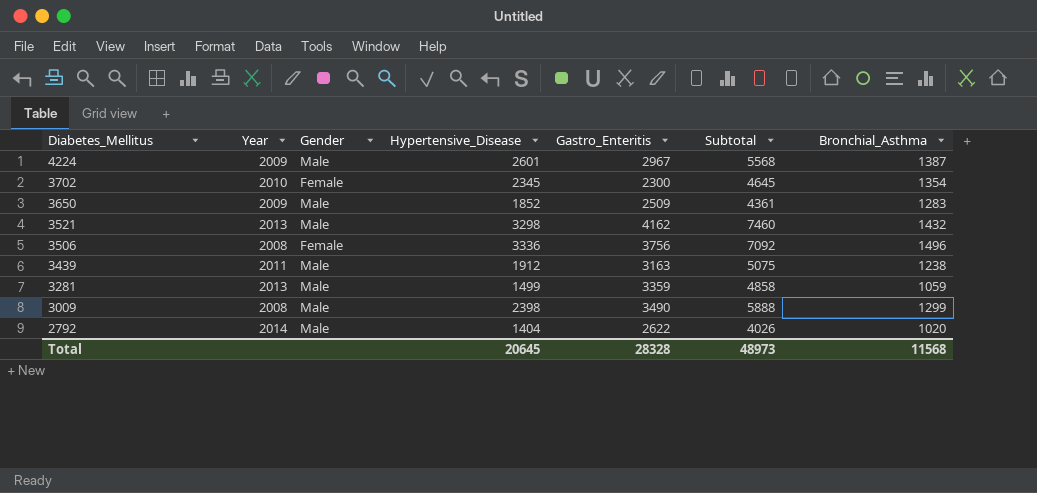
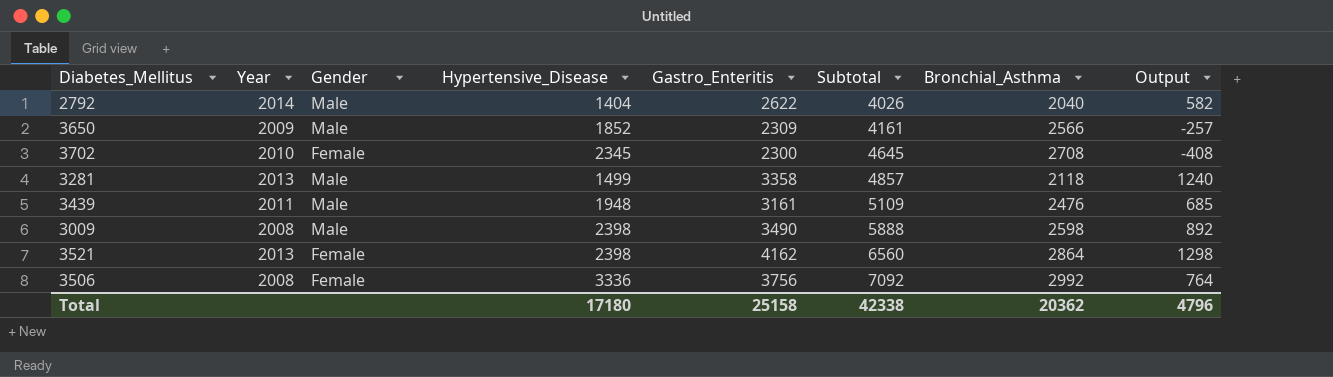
row order: Diabetes_Mellitus descending -> Subtotal ascending
column Output | formula: none -> [Gastro_Enteritis] - [Bronchial_Asthma]
row 4224: 2009 | Male | 2601 | 2967 | 5568 | 1387 -> none
2792 | Bronchial_Asthma: 1020 -> 2040
3650 | Gastro_Enteritis: 2509 -> 2309
3650 | Subtotal: 4361 -> 4161
3650 | Bronchial_Asthma: 1283 -> 2566
3702 | Bronchial_Asthma: 1354 -> 2708
3281 | Gastro_Enteritis: 3359 -> 3358
3281 | Subtotal: 4858 -> 4857
3281 | Bronchial_Asthma: 1059 -> 2118
3439 | Hypertensive_Disease: 1912 -> 1948
3439 | Gastro_Enteritis: 3163 -> 3161
3439 | Subtotal: 5075 -> 5109
3439 | Bronchial_Asthma: 1238 -> 2476
3009 | Bronchial_Asthma: 1299 -> 2598
3521 | Gender: Male -> Female
3521 | Hypertensive_Disease: 3298 -> 2398
3521 | Subtotal: 7460 -> 6560
3521 | Bronchial_Asthma: 1432 -> 2864
3506 | Bronchial_Asthma: 1496 -> 2992
Total | Hypertensive_Disease: 20645 -> 17180
Total | Gastro_Enteritis: 28328 -> 25158
Total | Subtotal: 48973 -> 42338
Total | Bronchial_Asthma: 11568 -> 20362

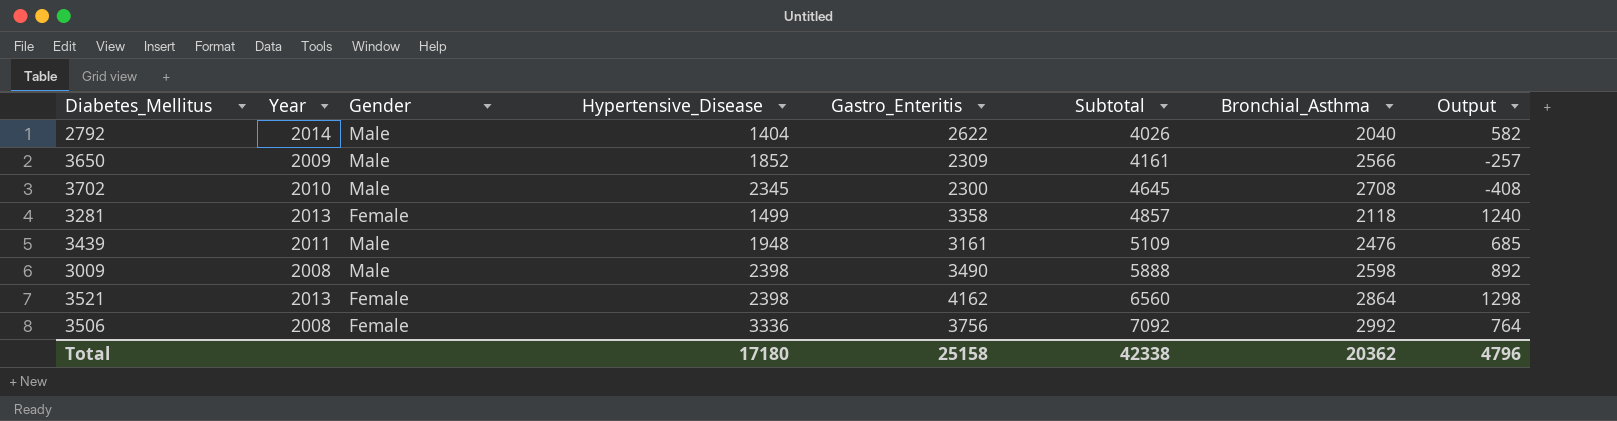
3702 | Gender: Female -> Male
3281 | Gender: Male -> Female

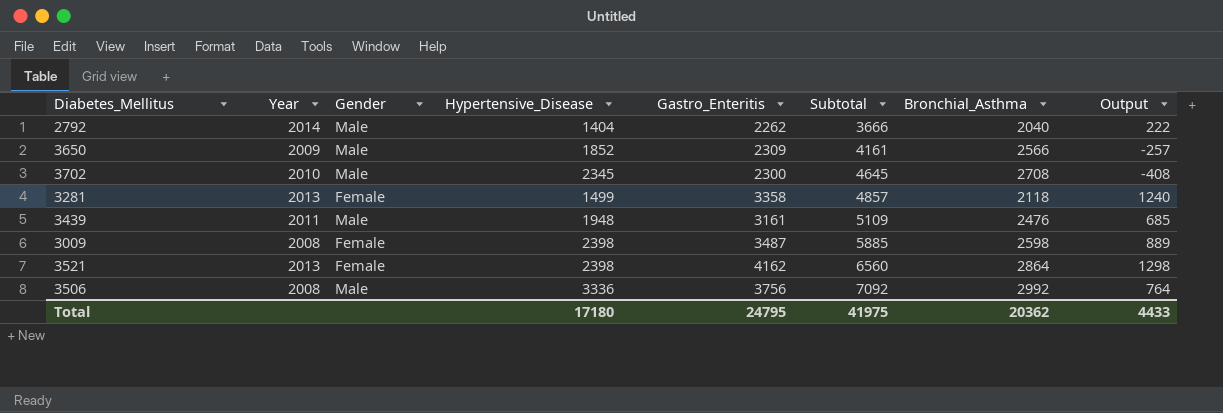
2792 | Gastro_Enteritis: 2622 -> 2262
2792 | Subtotal: 4026 -> 3666
2792 | Output: 582 -> 222
3009 | Gender: Male -> Female
3009 | Gastro_Enteritis: 3490 -> 3487
3009 | Subtotal: 5888 -> 5885
3009 | Output: 892 -> 889
3506 | Gender: Female -> Male
Total | Gastro_Enteritis: 25158 -> 24795
Total | Subtotal: 42338 -> 41975
Total | Output: 4796 -> 4433

